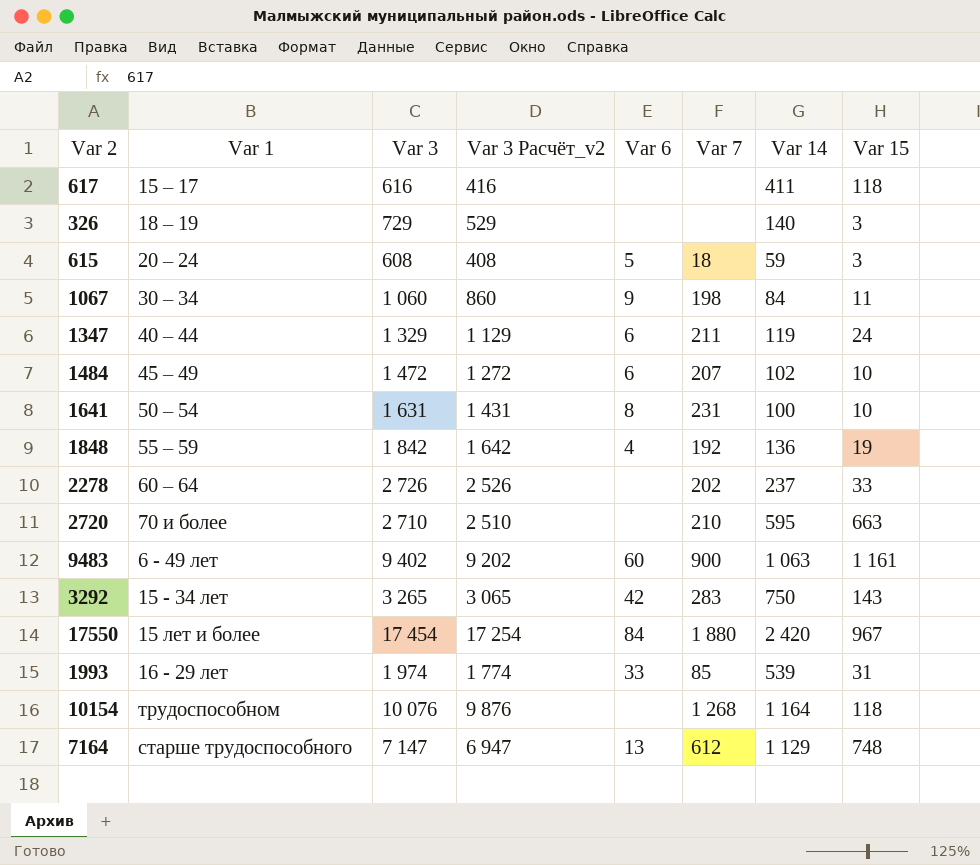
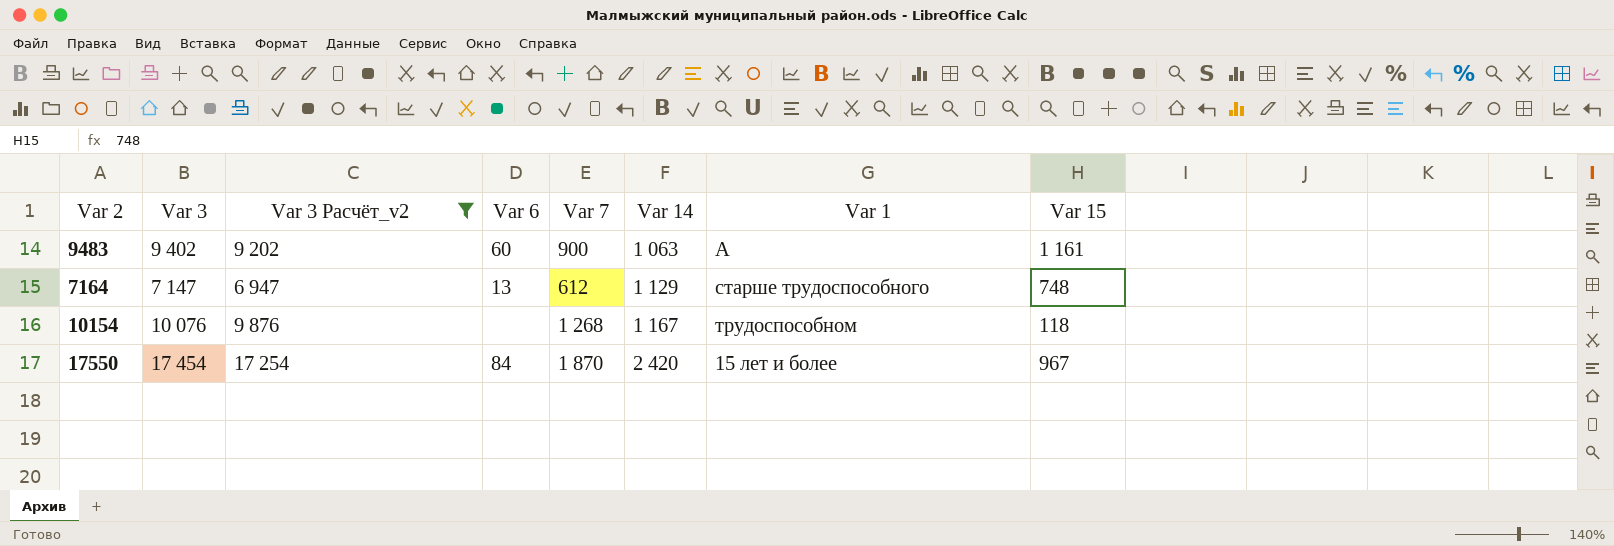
filter: none -> Var 3 Расчёт_v2 >= 6 947
row order: none -> Var 14 ascending
column Var 1 | position: 2 -> 7
9483 | Var 1: 6 - 49 лет -> А
10154 | Var 14: 1 164 -> 1 167
17550 | Var 7: 1 880 -> 1 870

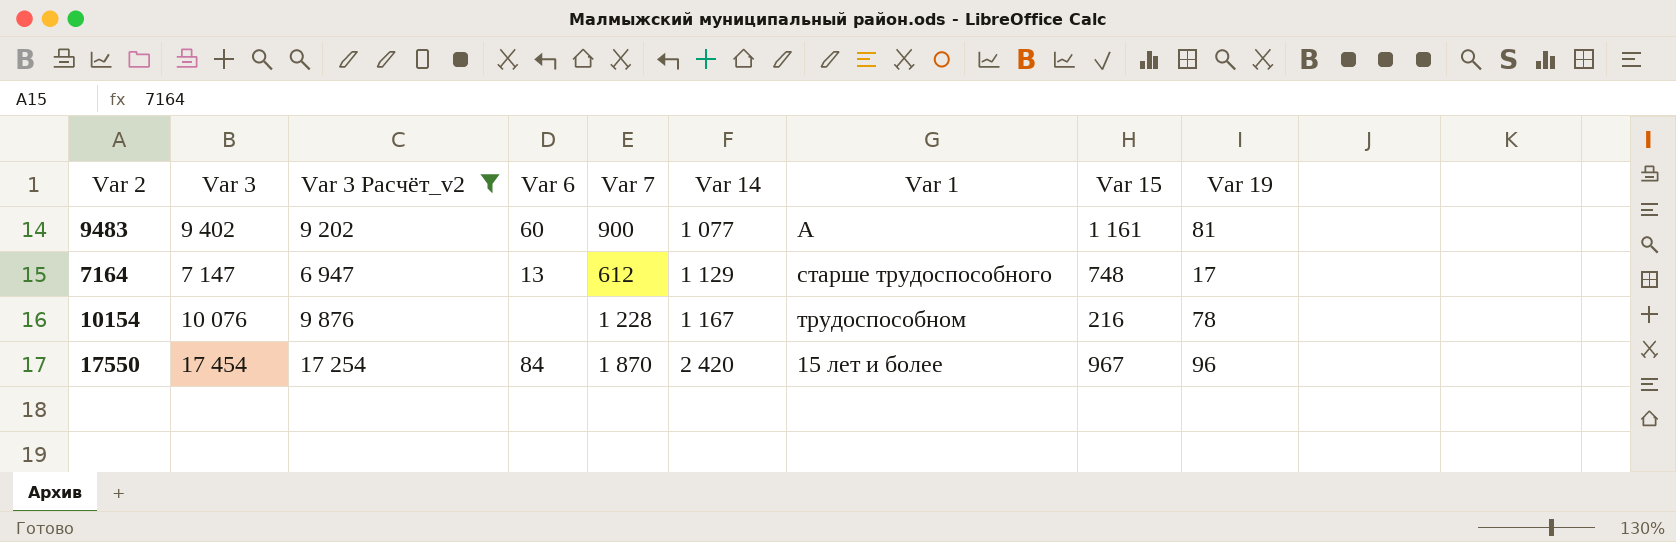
column Var 19 | position: none -> 9
9483 | Var 14: 1 063 -> 1 077
10154 | Var 7: 1 268 -> 1 228
10154 | Var 15: 118 -> 216

